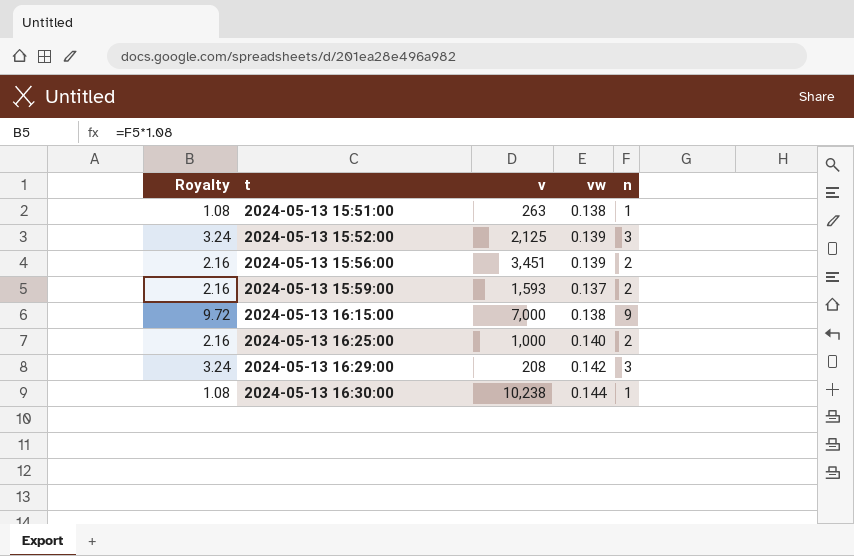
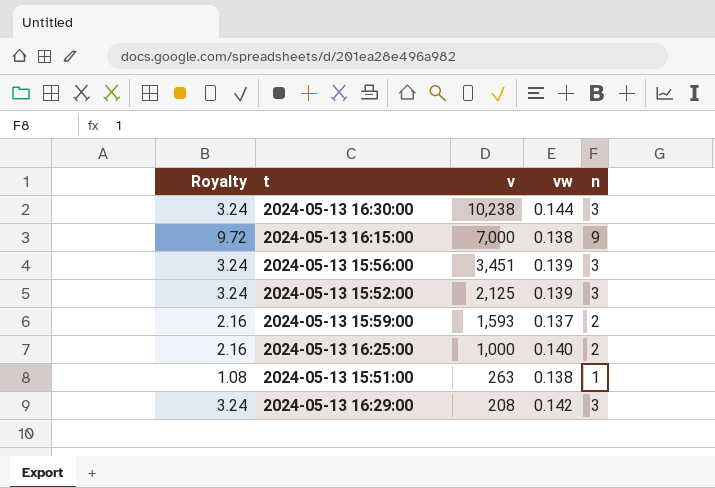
row order: t ascending -> v descending
2024-05-13 16:30:00 | Royalty: 1.08 -> 3.24
2024-05-13 16:30:00 | n: 1 -> 3
2024-05-13 15:56:00 | Royalty: 2.16 -> 3.24
2024-05-13 15:56:00 | n: 2 -> 3

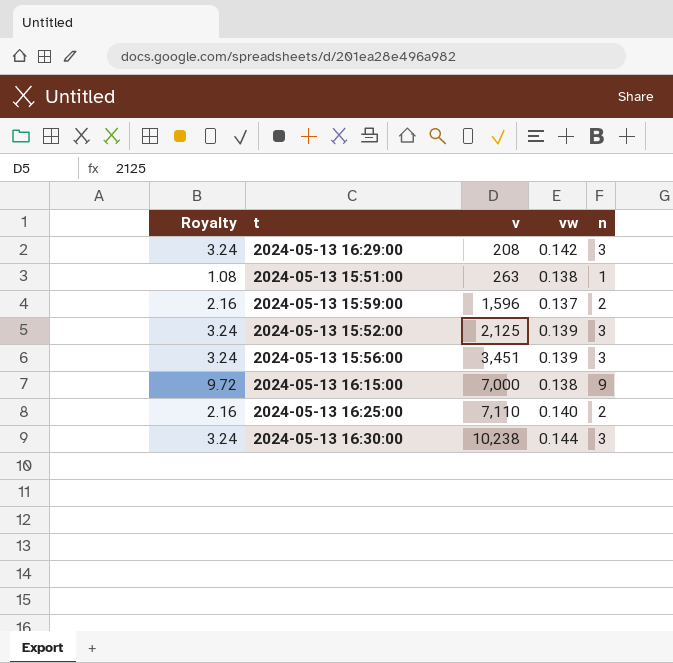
row order: v descending -> v ascending
2024-05-13 15:59:00 | v: 1,593 -> 1,596
2024-05-13 16:25:00 | v: 1,000 -> 7,110

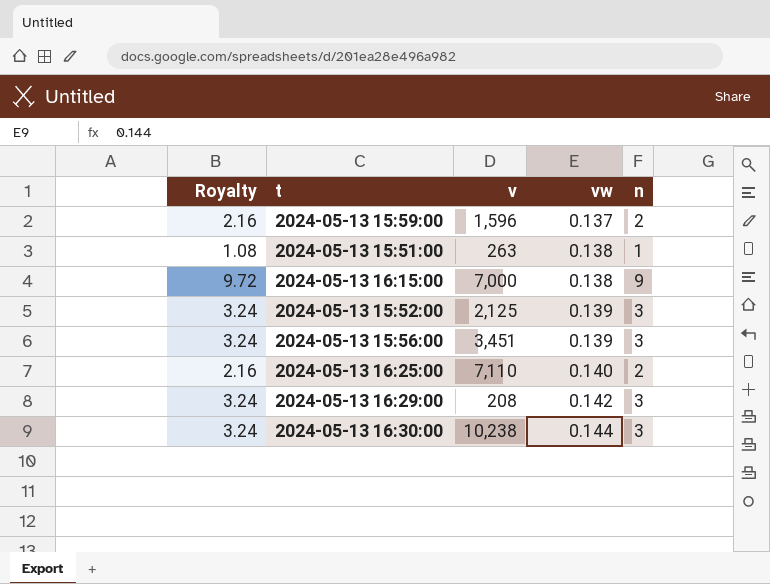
row order: v ascending -> vw ascending

